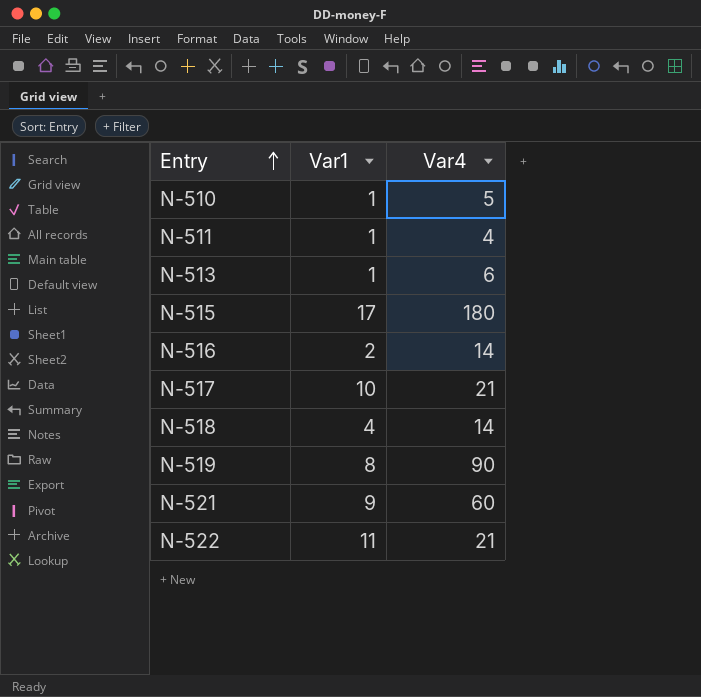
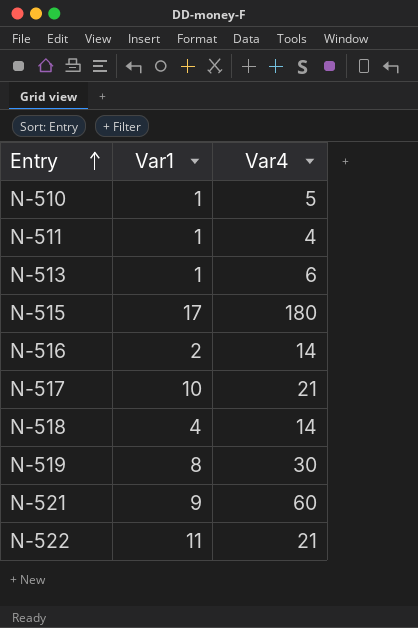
N-519 | Var4: 90 -> 30

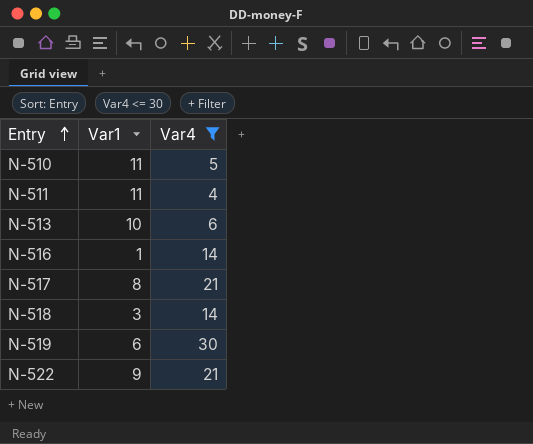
filter: none -> Var4 <= 30
N-510 | Var1: 1 -> 11
N-511 | Var1: 1 -> 11
N-513 | Var1: 1 -> 10
N-516 | Var1: 2 -> 1
N-517 | Var1: 10 -> 8
N-518 | Var1: 4 -> 3
N-519 | Var1: 8 -> 6
N-522 | Var1: 11 -> 9

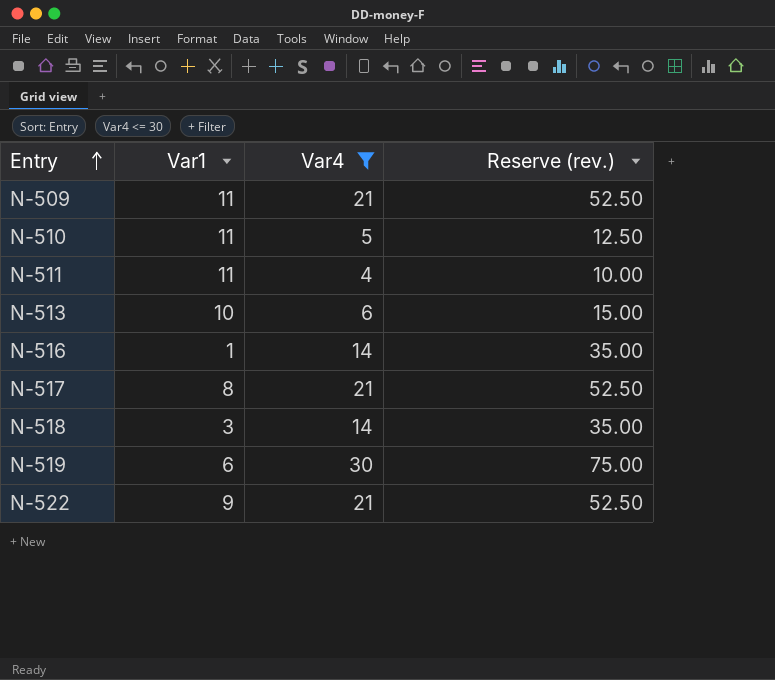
column Reserve (rev.) | formula: none -> [Var4] * 2.5
row N-509: none -> 11 | 21 | 52.50

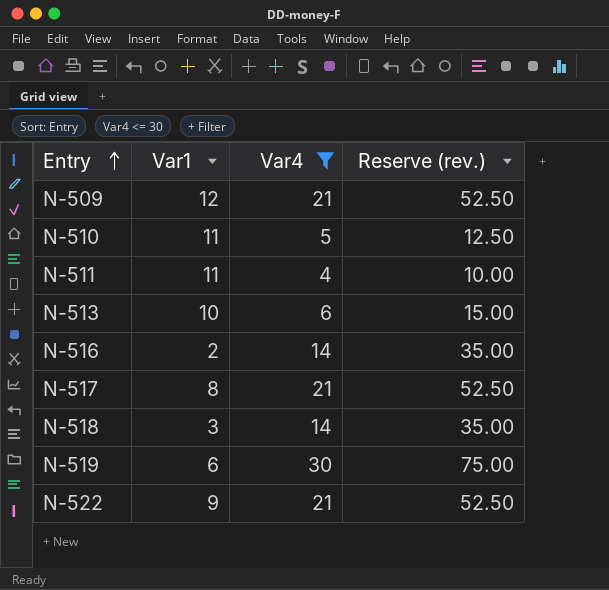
N-509 | Var1: 11 -> 12
N-516 | Var1: 1 -> 2

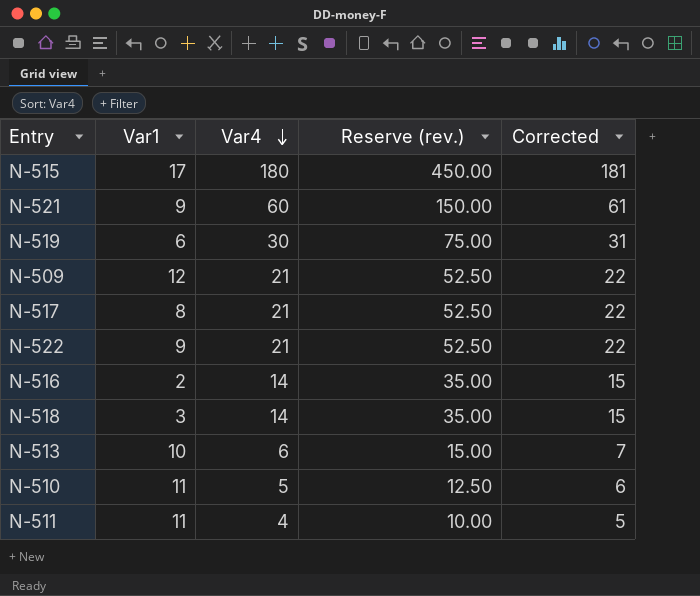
filter: Var4 <= 30 -> none
row order: Entry ascending -> Var4 descending
column Corrected | formula: none -> [Var4] + 1

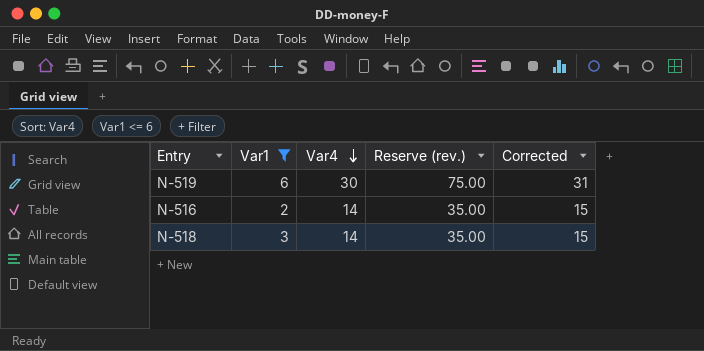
filter: none -> Var1 <= 6

